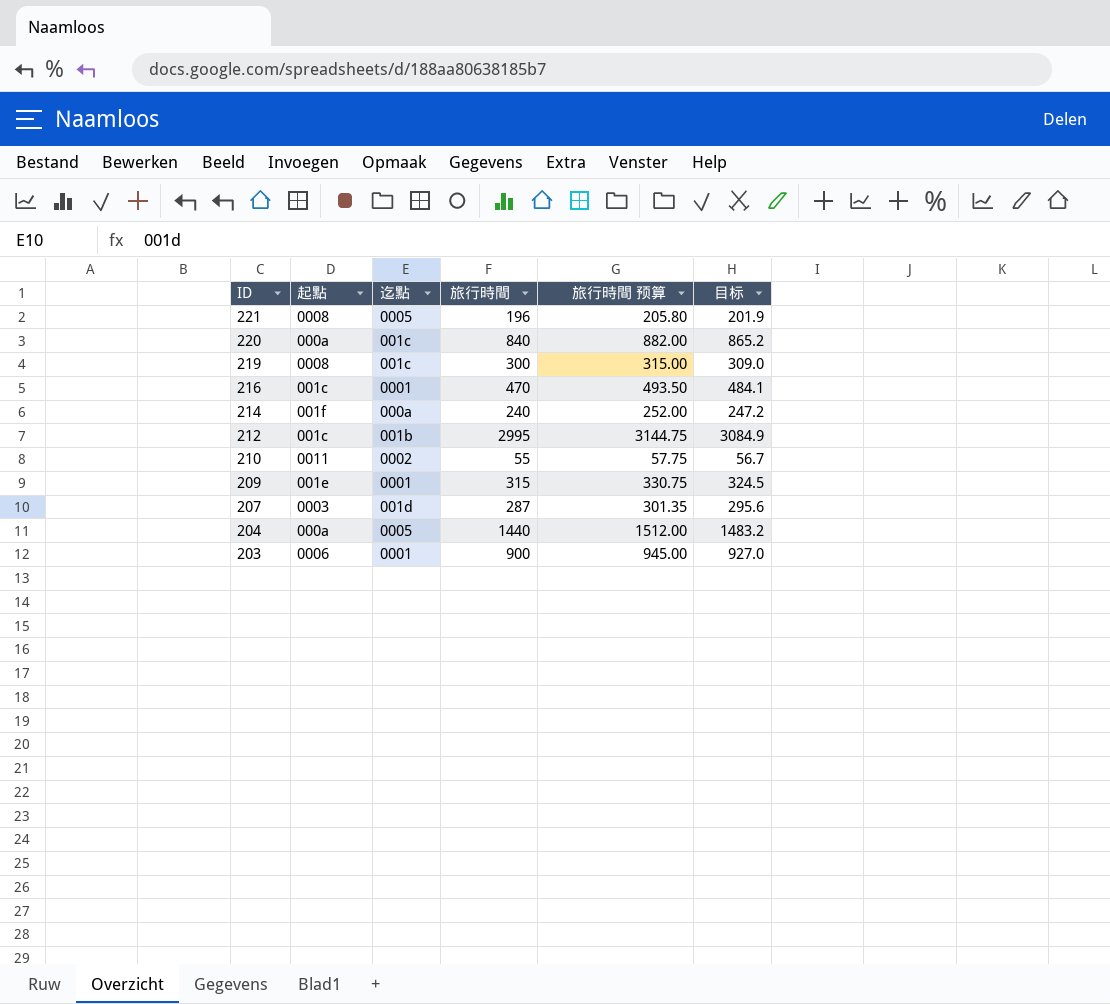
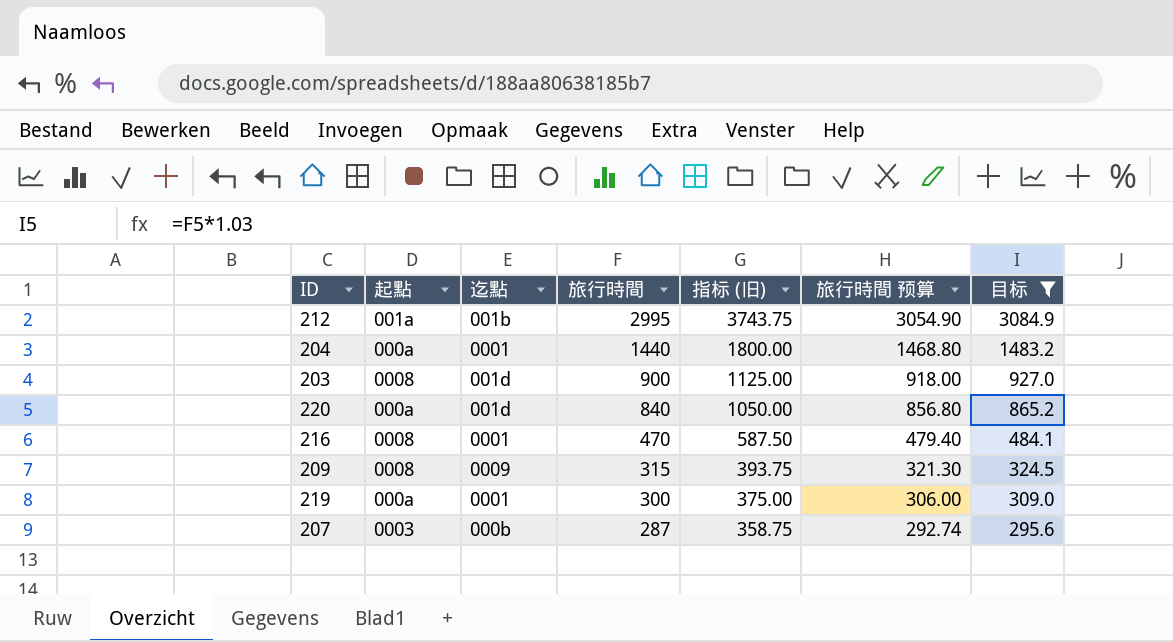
filter: none -> 目标 >= 295.6
row order: ID descending -> 旅行時間 descending
column 指标 (旧) | formula: none -> [旅行時間] * 1.25
column 旅行時間 预算 | formula: [旅行時間] * 1.05 -> [旅行時間] * 1.02
212 | 起點: 001c -> 001a
204 | 迄點: 0005 -> 0001
203 | 起點: 0006 -> 0008
203 | 迄點: 0001 -> 001d
220 | 迄點: 001c -> 001d
216 | 起點: 001c -> 0008
209 | 起點: 001e -> 0008
209 | 迄點: 0001 -> 0009
219 | 起點: 0008 -> 000a
219 | 迄點: 001c -> 0001
207 | 迄點: 001d -> 000b

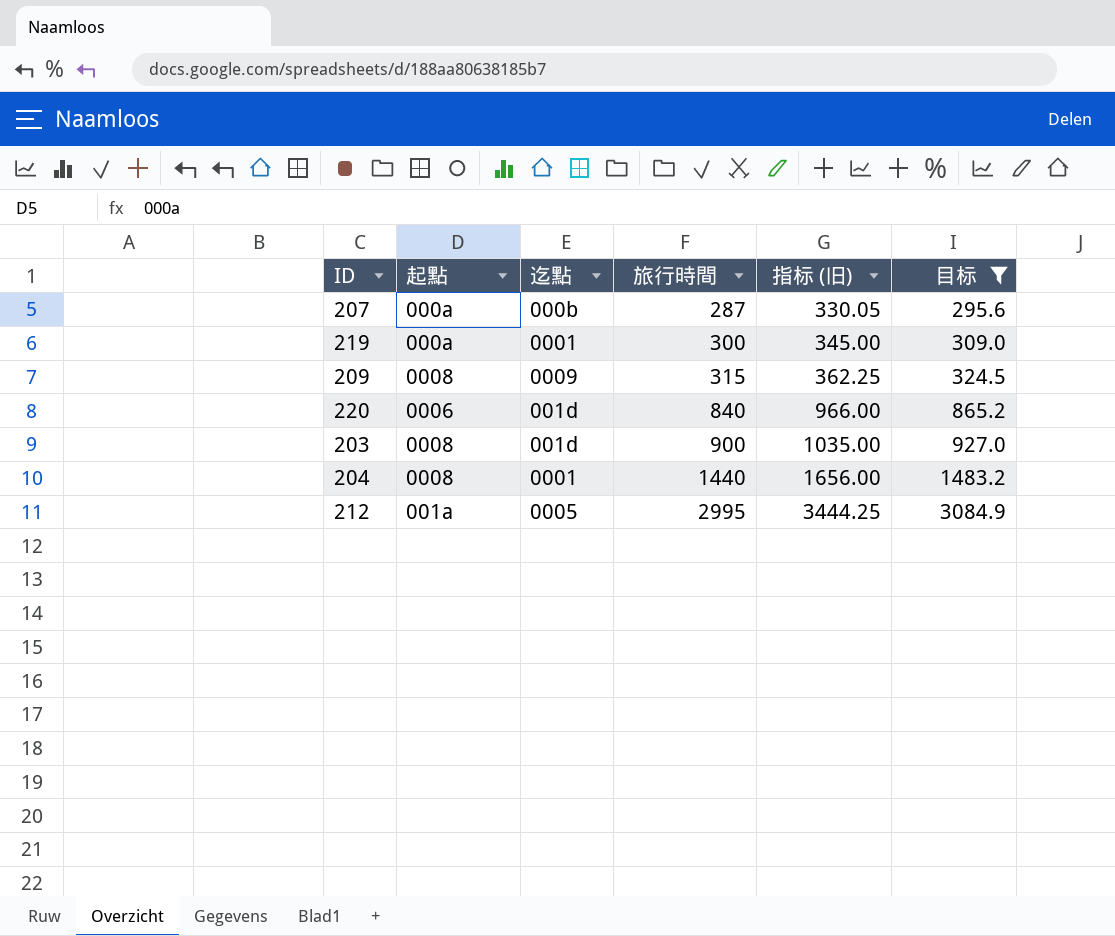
row order: 旅行時間 descending -> 旅行時間 ascending
column 旅行時間 预算 | formula: [旅行時間] * 1.02 -> none
column 指标 (旧) | formula: [旅行時間] * 1.25 -> [旅行時間] * 1.15
row 216: 0008 | 0001 | 470 | 587.50 | 479.40 | 484.1 -> none
207 | 起點: 0003 -> 000a
220 | 起點: 000a -> 0006
204 | 起點: 000a -> 0008
212 | 迄點: 001b -> 0005

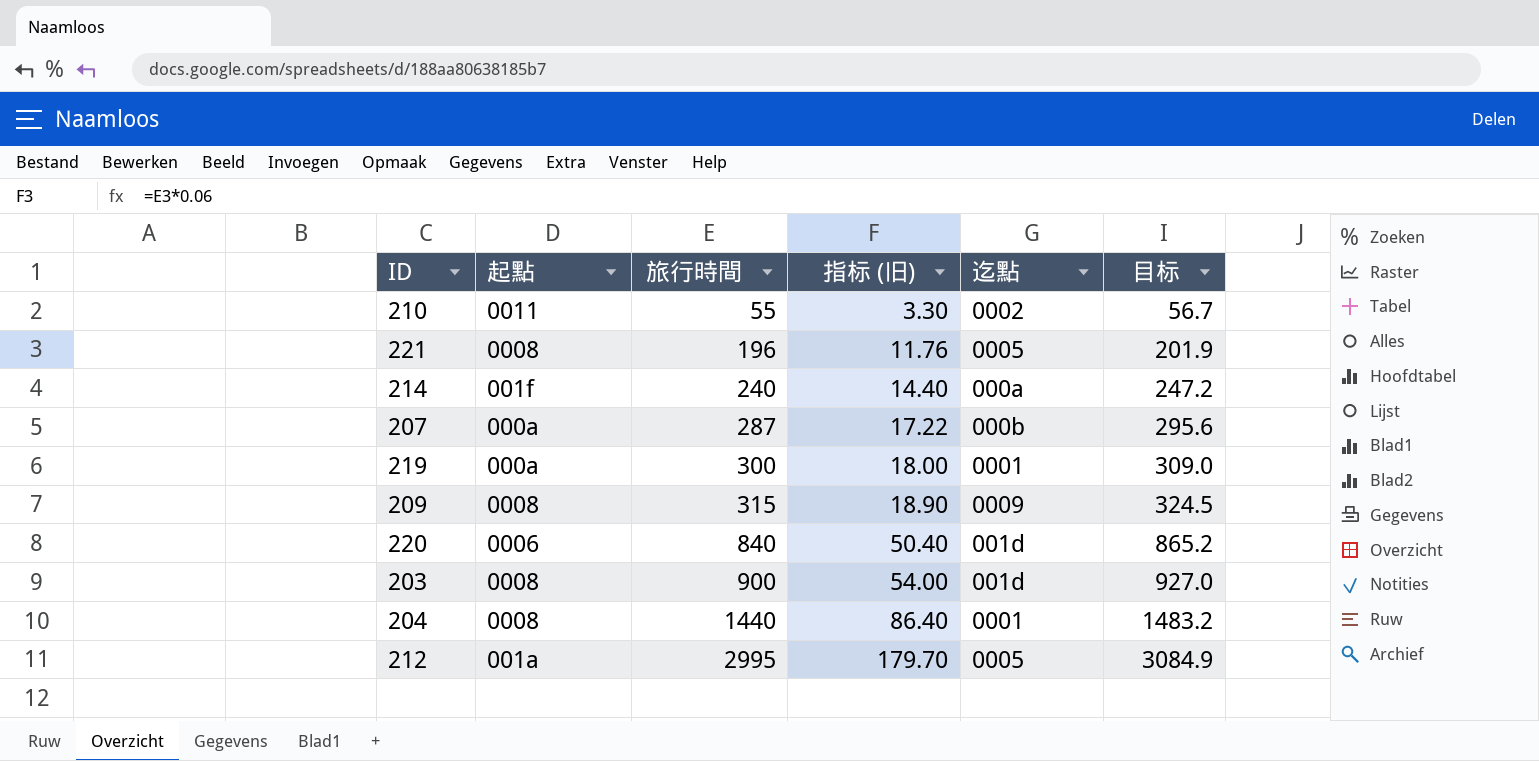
filter: 目标 >= 295.6 -> none
column 指标 (旧) | formula: [旅行時間] * 1.15 -> [旅行時間] * 0.06
column 迄點 | position: 3 -> 5

